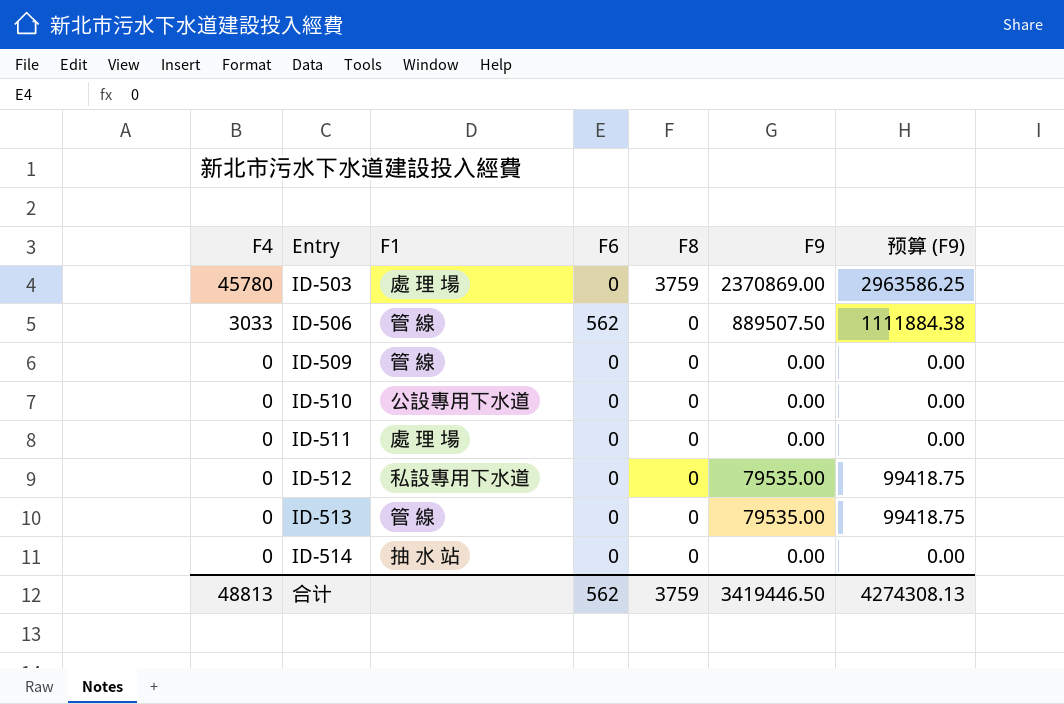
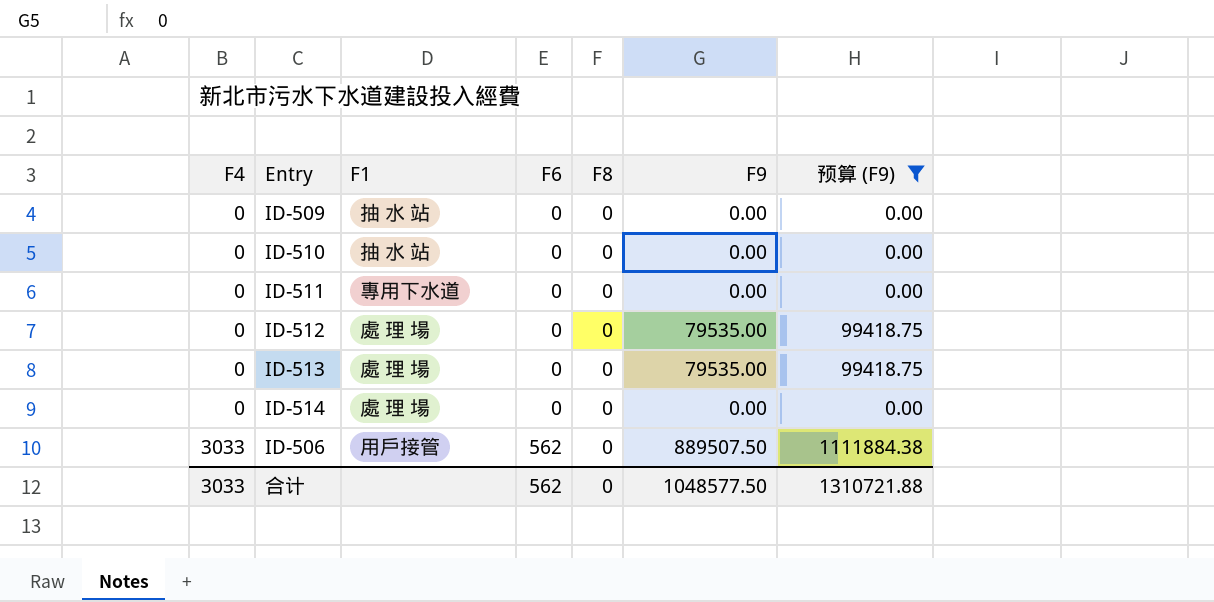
filter: none -> 预算 (F9) != 2963586.25
row order: F4 descending -> F4 ascending
ID-509 | F1: 管 線 -> 抽 水 站
ID-510 | F1: 公設專用下水道 -> 抽 水 站
ID-511 | F1: 處 理 場 -> 專用下水道
ID-512 | F1: 私設專用下水道 -> 處 理 場
ID-513 | F1: 管 線 -> 處 理 場
ID-514 | F1: 抽 水 站 -> 處 理 場
ID-506 | F1: 管 線 -> 用戶接管
合计 | F4: 48813 -> 3033
合计 | F8: 3759 -> 0
合计 | F9: 3419446.50 -> 1048577.50
合计 | 预算 (F9): 4274308.13 -> 1310721.88

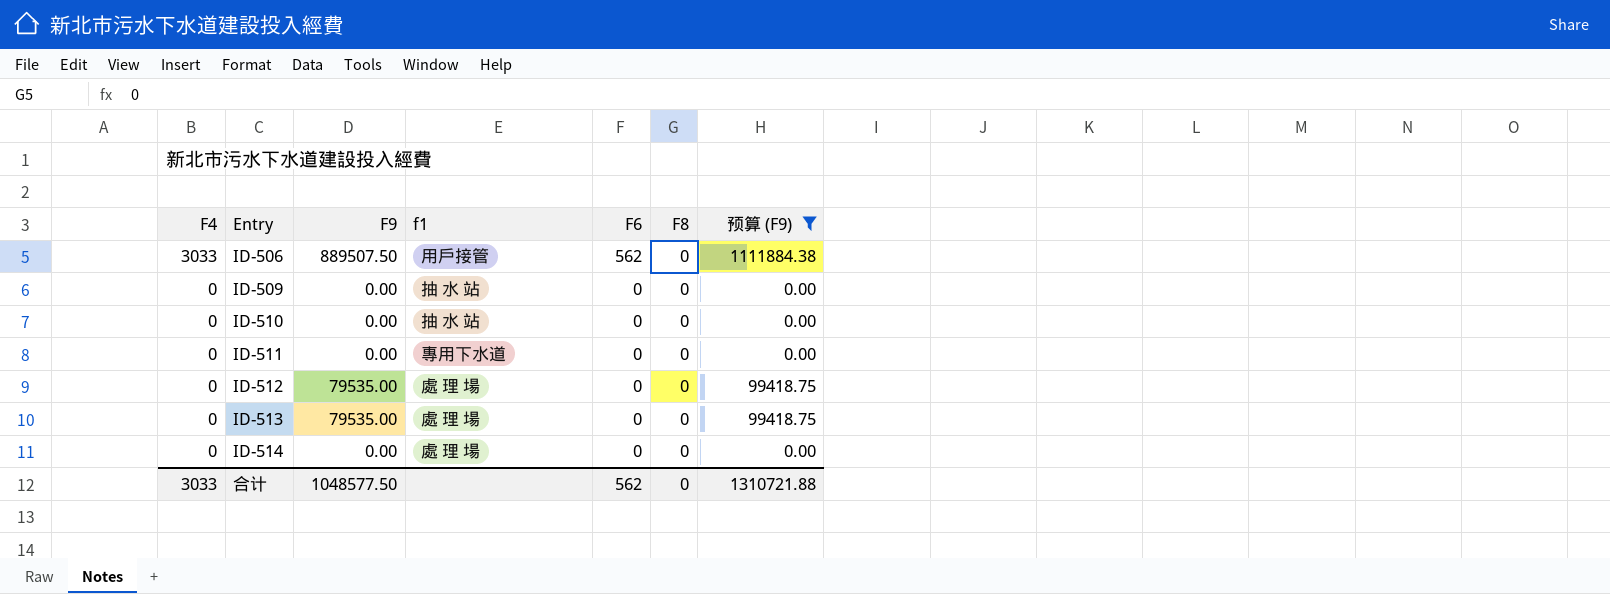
row order: F4 ascending -> F4 descending
column F9 | position: 6 -> 3
column name: F1 -> f1

